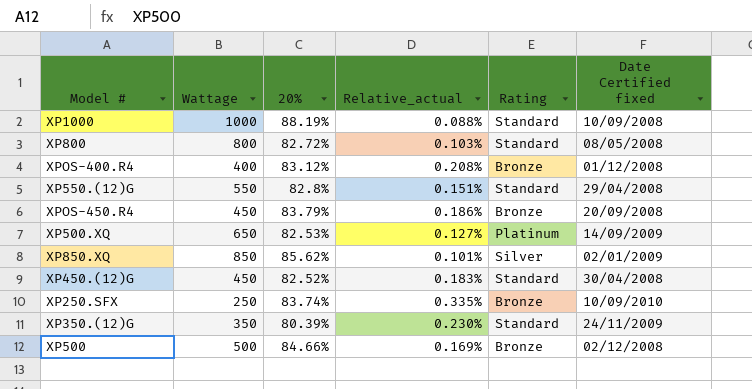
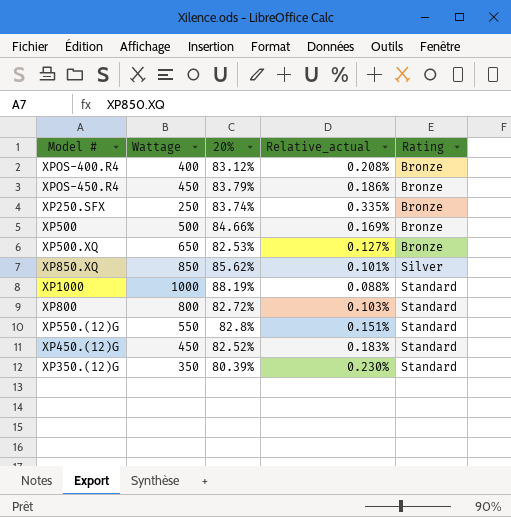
row order: none -> Rating ascending
column Date Certified fixed | position: 6 -> none
XP500.XQ | Rating: Platinum -> Bronze

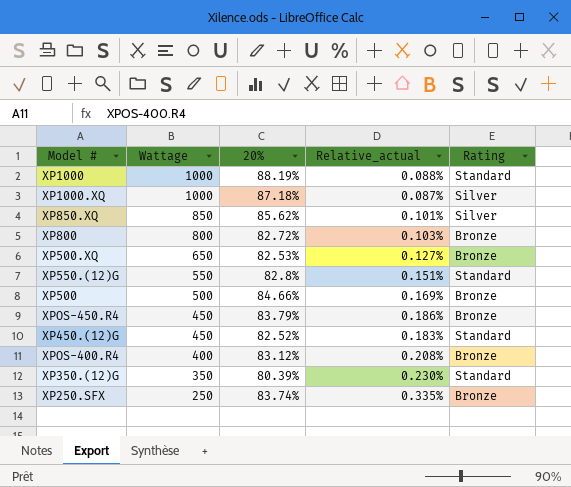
row order: Rating ascending -> Wattage descending
row XP1000.XQ: none -> 1000 | 87.18% | 0.087% | Silver
XP800 | Rating: Standard -> Bronze

